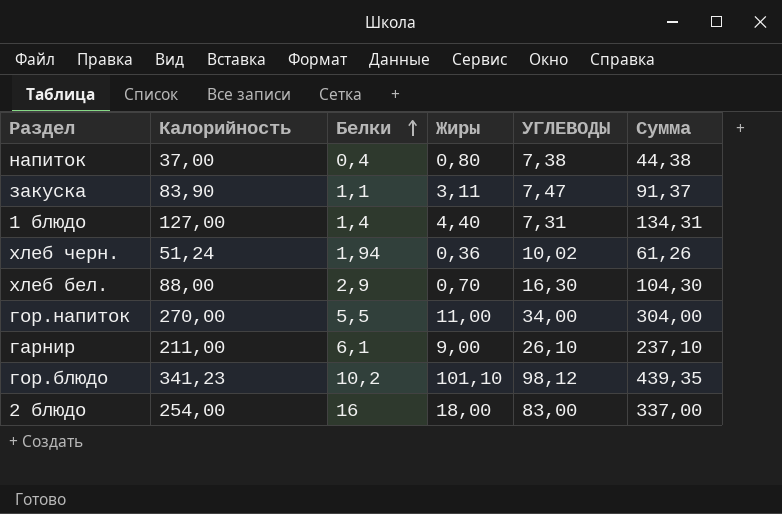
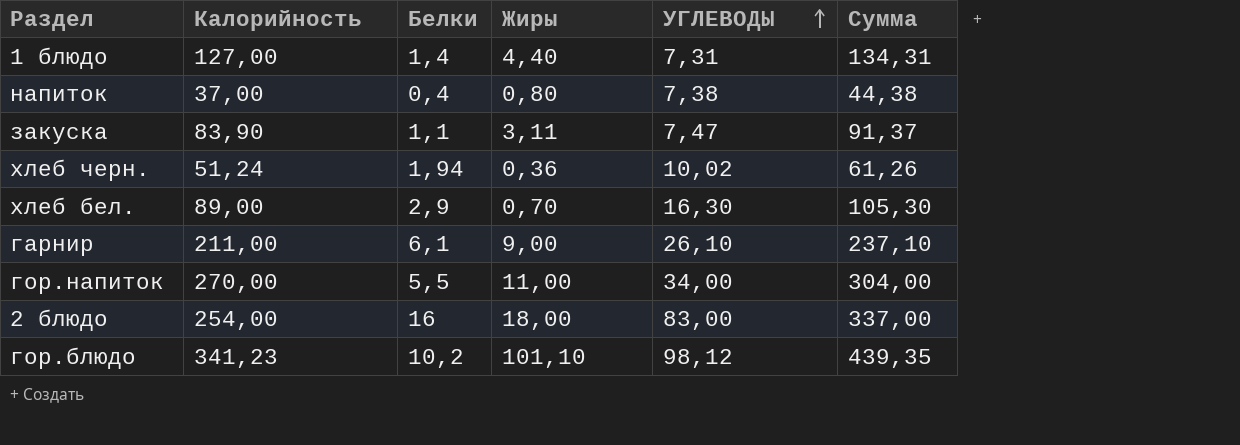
row order: Белки ascending -> УГЛЕВОДЫ ascending
хлеб бел. | Калорийность: 88,00 -> 89,00
хлеб бел. | Сумма: 104,30 -> 105,30

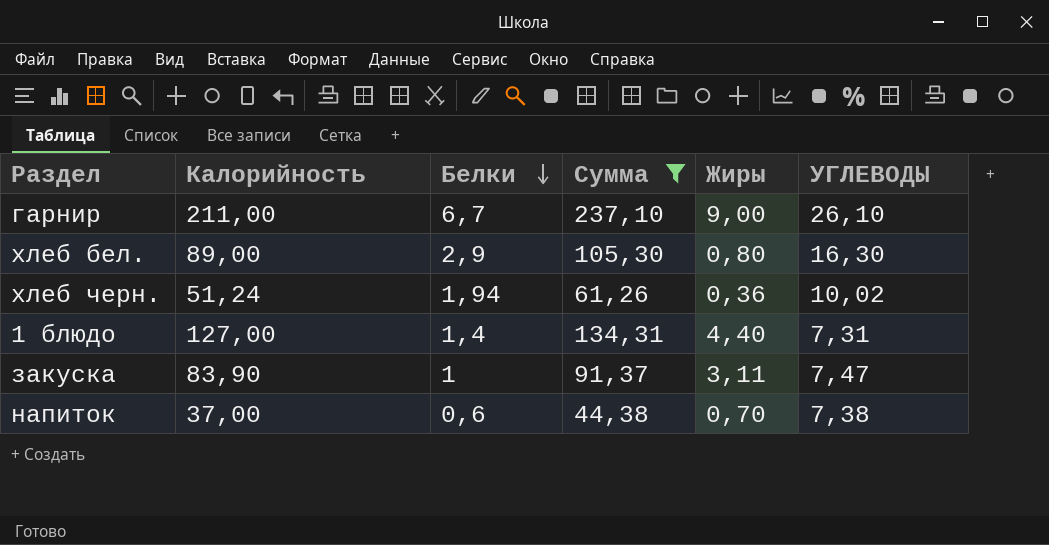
filter: none -> Сумма <= 237,10
row order: УГЛЕВОДЫ ascending -> Белки descending
column Сумма | position: 6 -> 4
гарнир | Белки: 6,1 -> 6,7
хлеб бел. | Жиры: 0,70 -> 0,80
закуска | Белки: 1,1 -> 1
напиток | Белки: 0,4 -> 0,6
напиток | Жиры: 0,80 -> 0,70

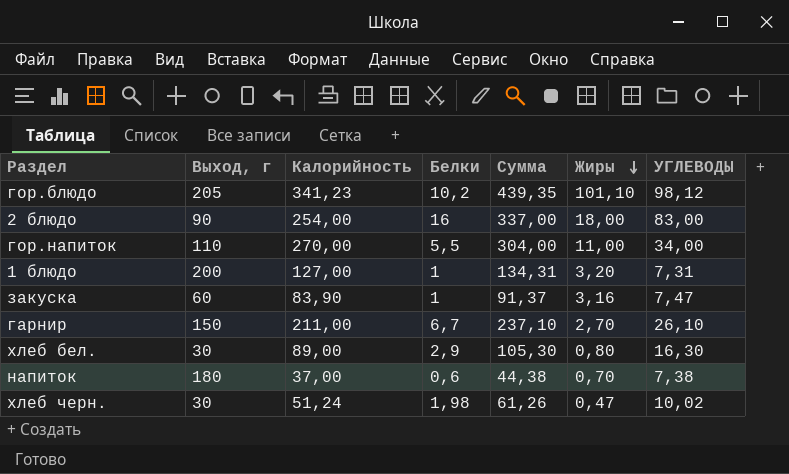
filter: Сумма <= 237,10 -> none
row order: Белки descending -> Жиры descending
column Выход, г | position: none -> 2
1 блюдо | Белки: 1,4 -> 1
1 блюдо | Жиры: 4,40 -> 3,20
закуска | Жиры: 3,11 -> 3,16
гарнир | Жиры: 9,00 -> 2,70
хлеб черн. | Белки: 1,94 -> 1,98
хлеб черн. | Жиры: 0,36 -> 0,47

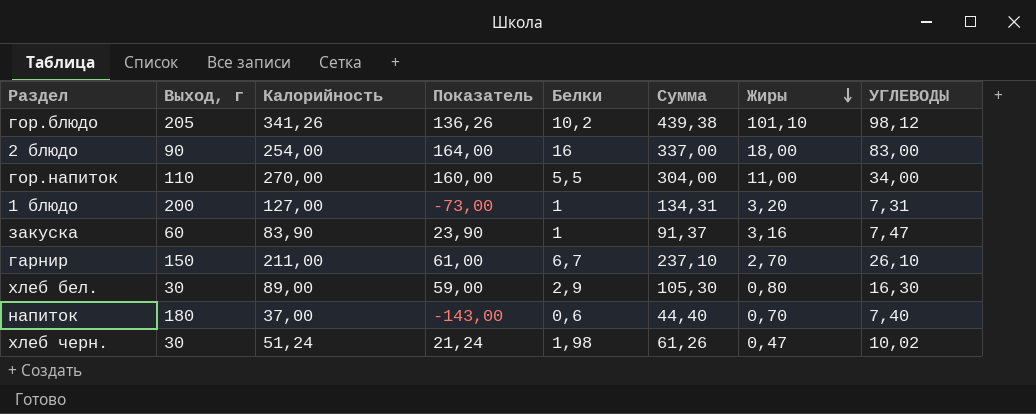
column Показатель | formula: none -> [Калорийность] - [Выход, г]
гор.блюдо | Калорийность: 341,23 -> 341,26
гор.блюдо | Сумма: 439,35 -> 439,38
напиток | Сумма: 44,38 -> 44,40
напиток | УГЛЕВОДЫ: 7,38 -> 7,40

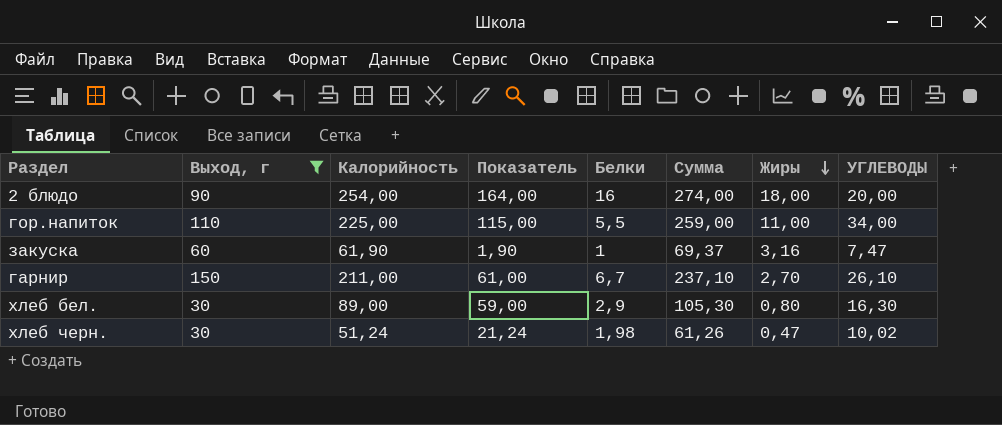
filter: none -> Выход, г <= 150
2 блюдо | Сумма: 337,00 -> 274,00
2 блюдо | УГЛЕВОДЫ: 83,00 -> 20,00
гор.напиток | Калорийность: 270,00 -> 225,00
гор.напиток | Показатель: 160,00 -> 115,00
гор.напиток | Сумма: 304,00 -> 259,00
закуска | Калорийность: 83,90 -> 61,90
закуска | Показатель: 23,90 -> 1,90
закуска | Сумма: 91,37 -> 69,37

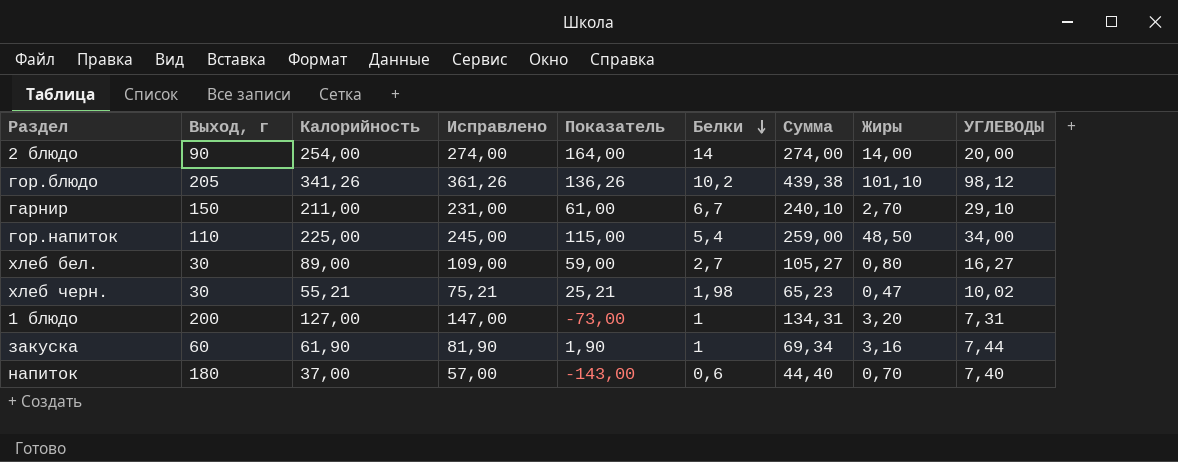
filter: Выход, г <= 150 -> none
row order: Жиры descending -> Белки descending
column Исправлено | formula: none -> [Калорийность] + 20
2 блюдо | Белки: 16 -> 14
2 блюдо | Жиры: 18,00 -> 14,00
гарнир | Сумма: 237,10 -> 240,10
гарнир | УГЛЕВОДЫ: 26,10 -> 29,10
гор.напиток | Белки: 5,5 -> 5,4
гор.напиток | Жиры: 11,00 -> 48,50
хлеб бел. | Белки: 2,9 -> 2,7
хлеб бел. | Сумма: 105,30 -> 105,27
хлеб бел. | УГЛЕВОДЫ: 16,30 -> 16,27
хлеб черн. | Калорийность: 51,24 -> 55,21
хлеб черн. | Показатель: 21,24 -> 25,21
хлеб черн. | Сумма: 61,26 -> 65,23
закуска | Сумма: 69,37 -> 69,34
закуска | УГЛЕВОДЫ: 7,47 -> 7,44

